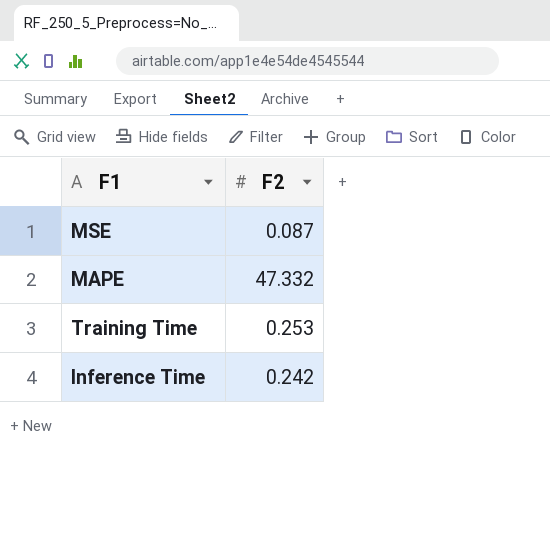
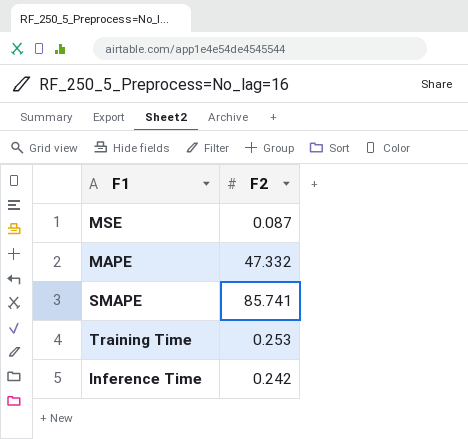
row SMAPE: none -> 85.741

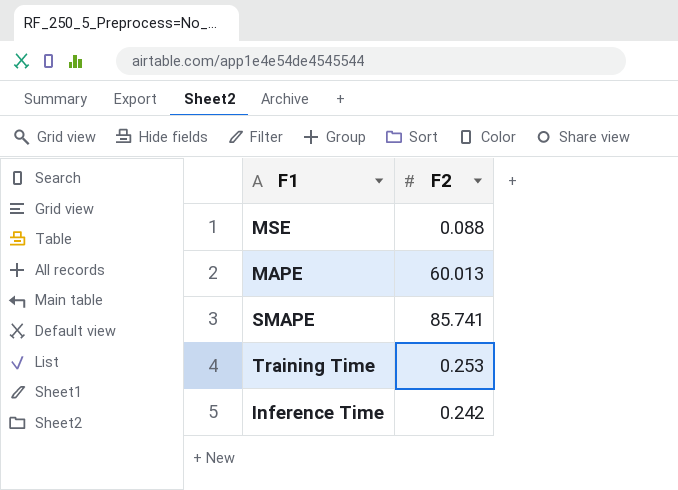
MSE | F2: 0.087 -> 0.088
MAPE | F2: 47.332 -> 60.013

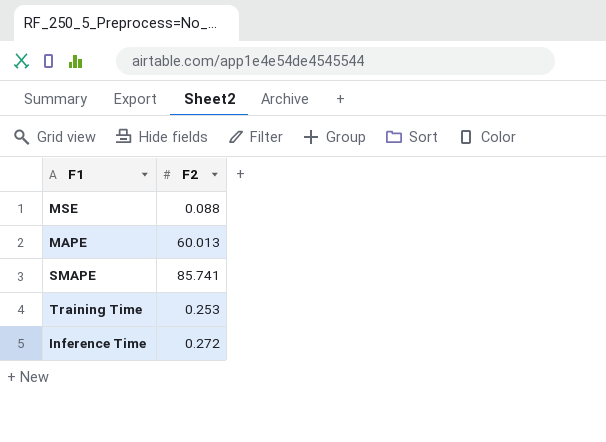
Inference Time | F2: 0.242 -> 0.272

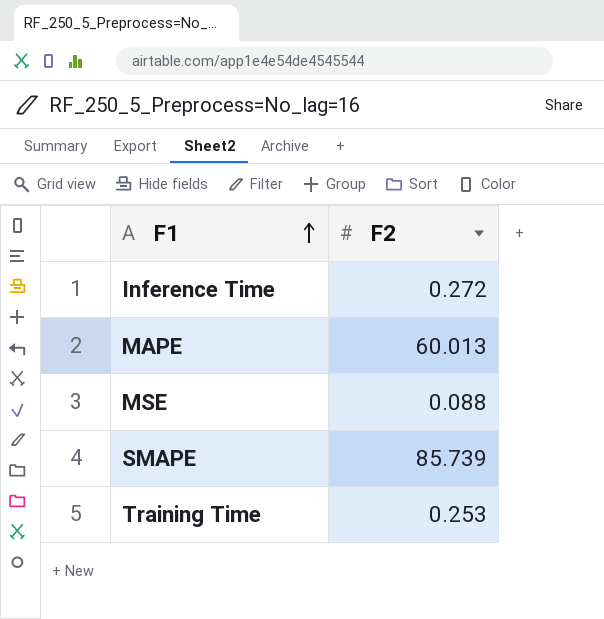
row order: none -> F1 ascending
SMAPE | F2: 85.741 -> 85.739

